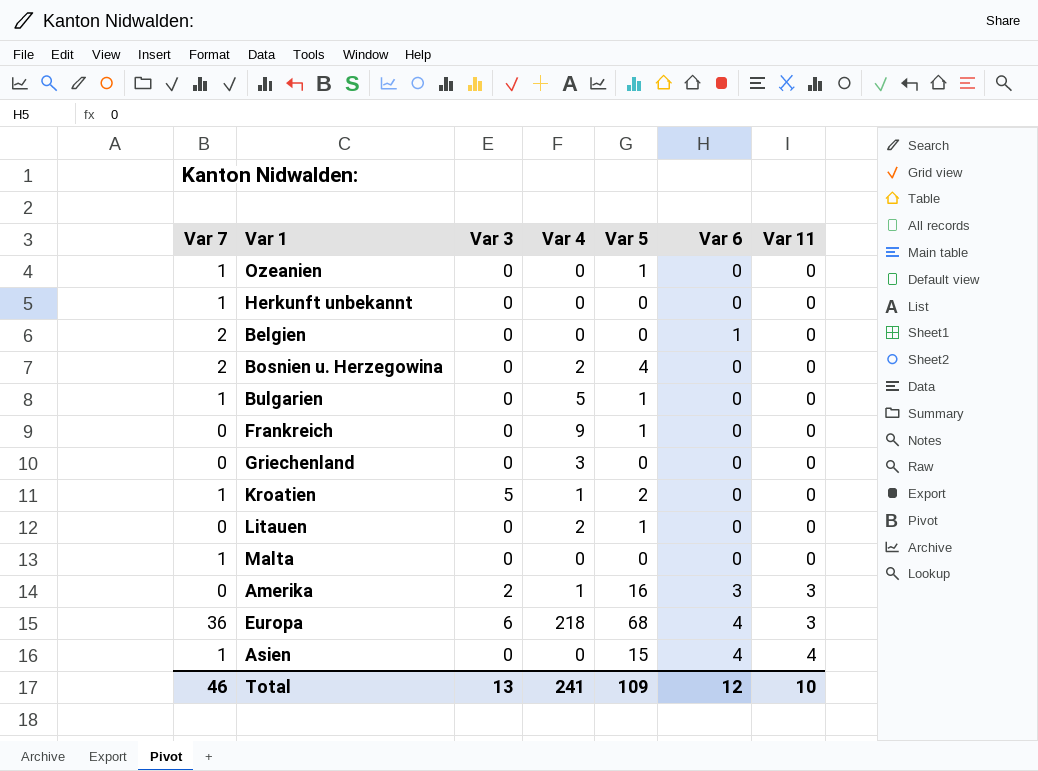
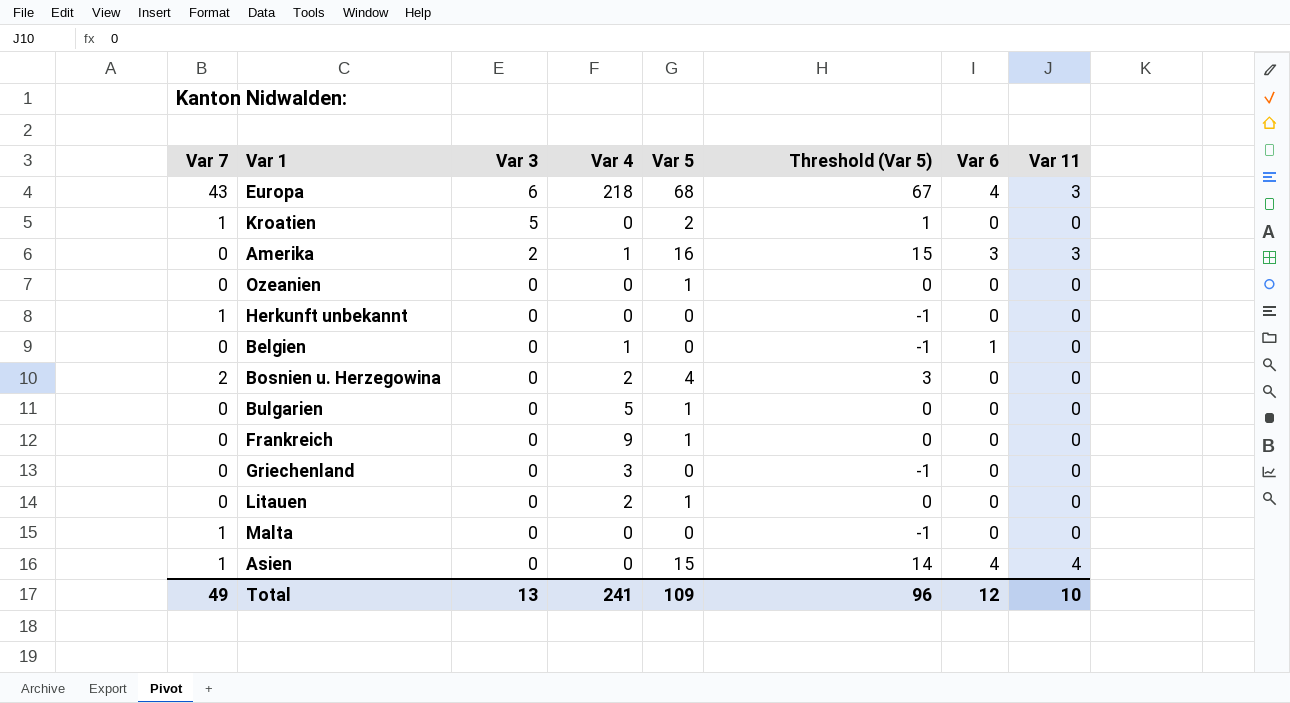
row order: Var 11 ascending -> Var 3 descending
column Threshold (Var 5) | formula: none -> [Var 5] - 1
Europa | Var 7: 36 -> 43
Kroatien | Var 4: 1 -> 0
Ozeanien | Var 7: 1 -> 0
Belgien | Var 7: 2 -> 0
Belgien | Var 4: 0 -> 1
Bulgarien | Var 7: 1 -> 0
Total | Var 7: 46 -> 49

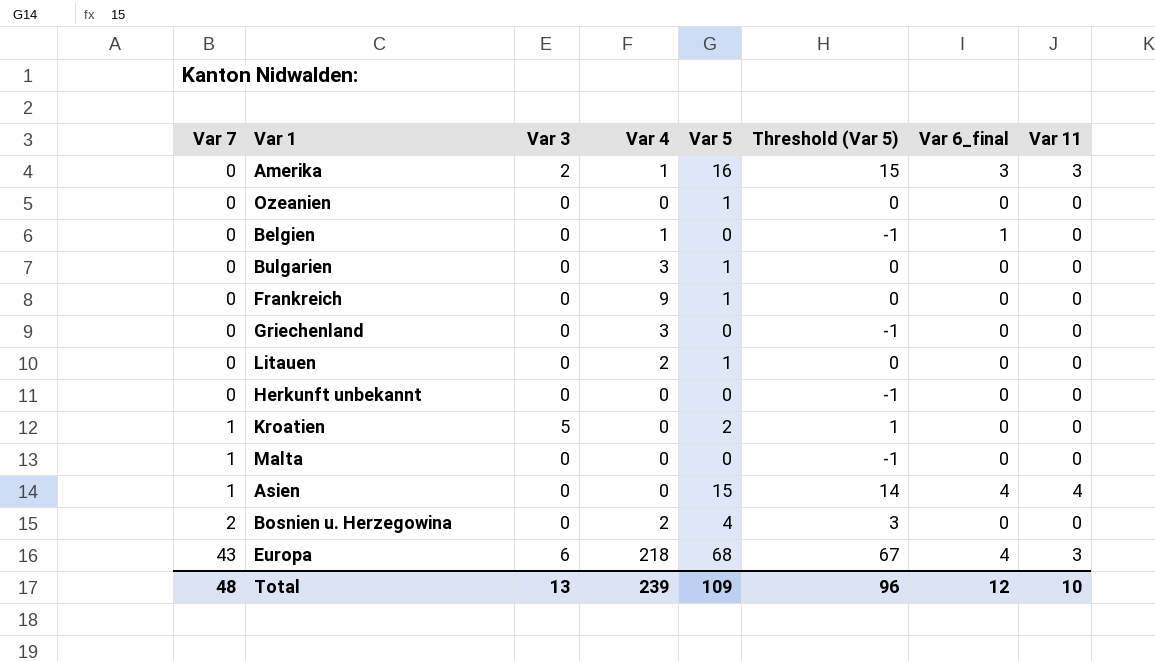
row order: Var 3 descending -> Var 7 ascending
column name: Var 6 -> Var 6_final
Bulgarien | Var 4: 5 -> 3
Herkunft unbekannt | Var 7: 1 -> 0
Total | Var 7: 49 -> 48
Total | Var 4: 241 -> 239

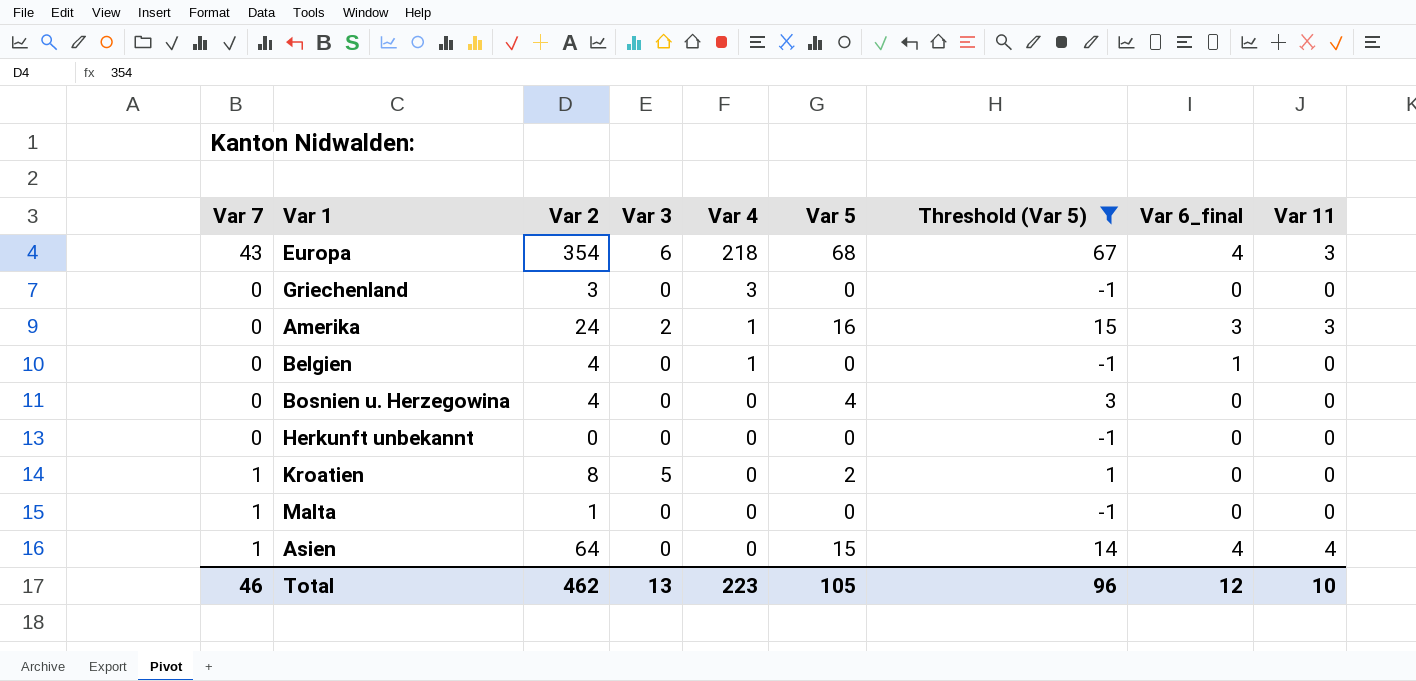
filter: none -> Threshold (Var 5) != 0
row order: Var 7 ascending -> Var 4 descending
column Var 2 | position: none -> 3
Bosnien u. Herzegowina | Var 7: 2 -> 0
Bosnien u. Herzegowina | Var 4: 2 -> 0
Total | Var 7: 48 -> 46
Total | Var 4: 239 -> 223
Total | Var 5: 109 -> 105

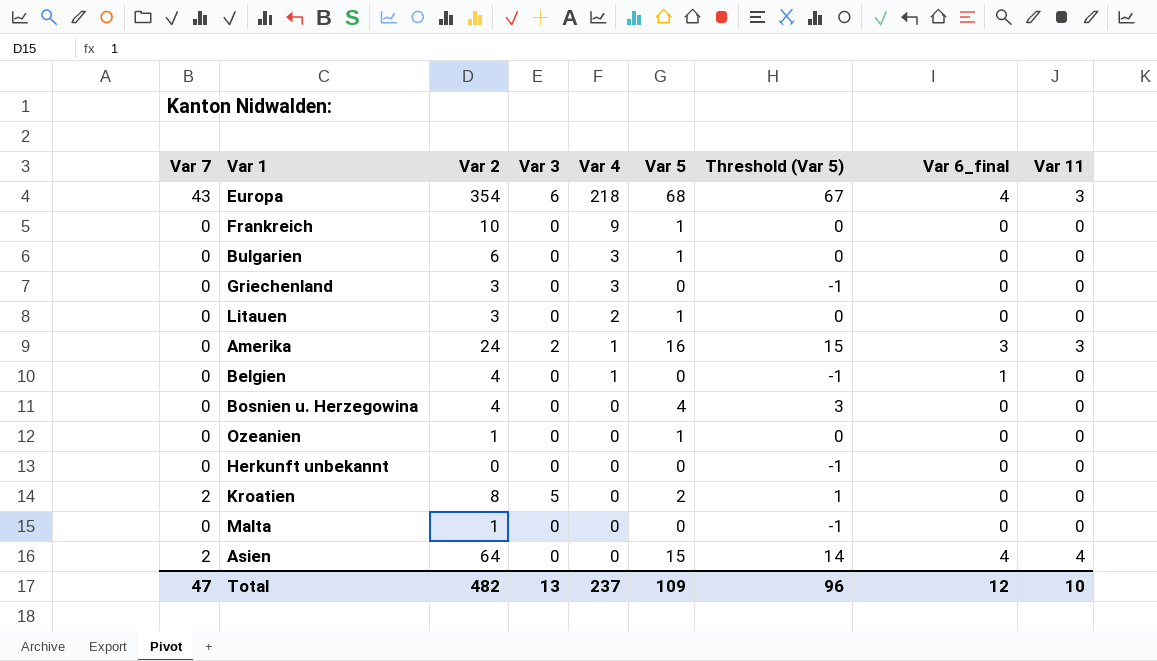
filter: Threshold (Var 5) != 0 -> none
Kroatien | Var 7: 1 -> 2
Malta | Var 7: 1 -> 0
Asien | Var 7: 1 -> 2
Total | Var 7: 46 -> 47
Total | Var 2: 462 -> 482
Total | Var 4: 223 -> 237
Total | Var 5: 105 -> 109

